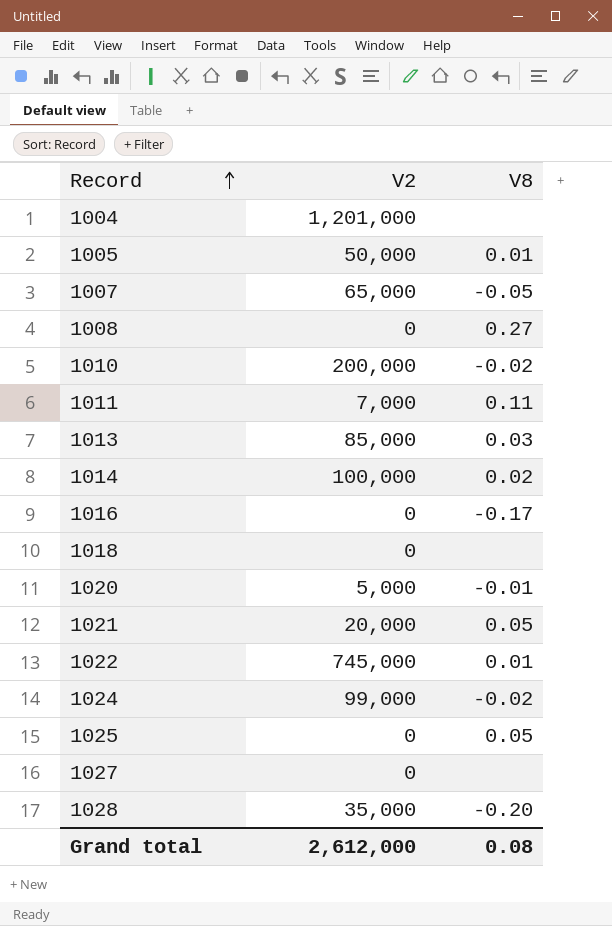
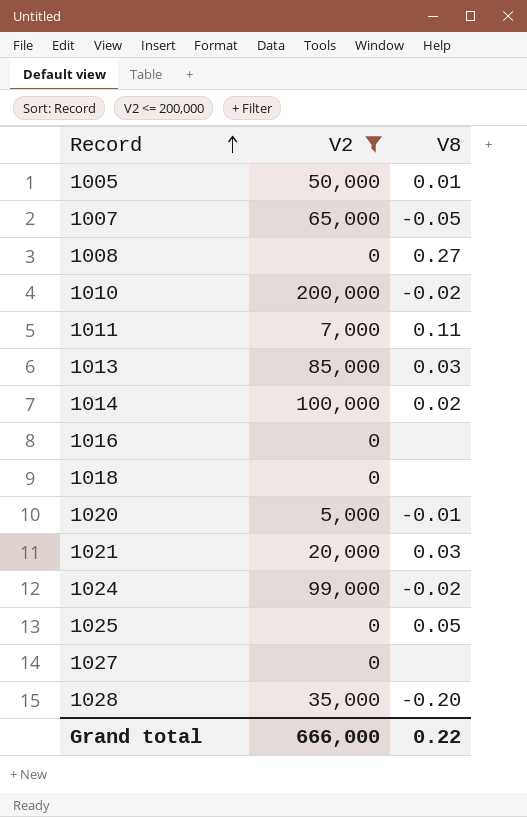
filter: none -> V2 <= 200,000
1016 | V8: -0.17 -> none
1021 | V8: 0.05 -> 0.03
Grand total | V2: 2,612,000 -> 666,000
Grand total | V8: 0.08 -> 0.22

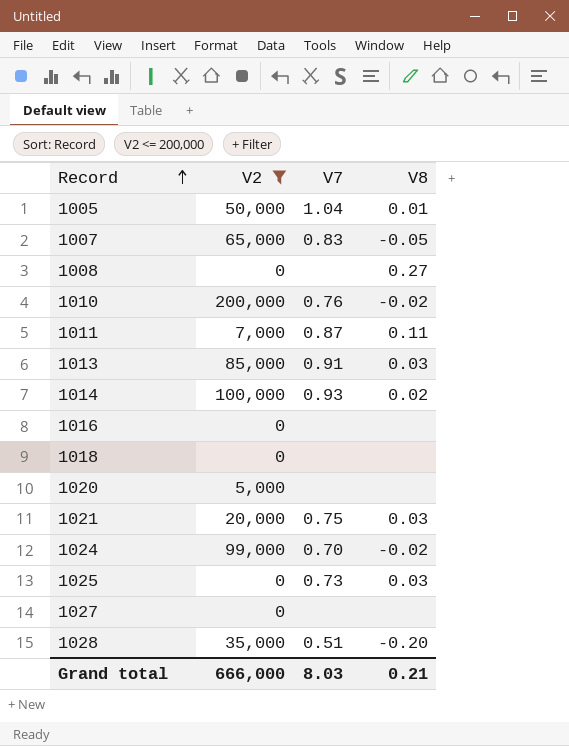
column V7 | position: none -> 3
1020 | V8: -0.01 -> none
1025 | V8: 0.05 -> 0.03
Grand total | V8: 0.22 -> 0.21

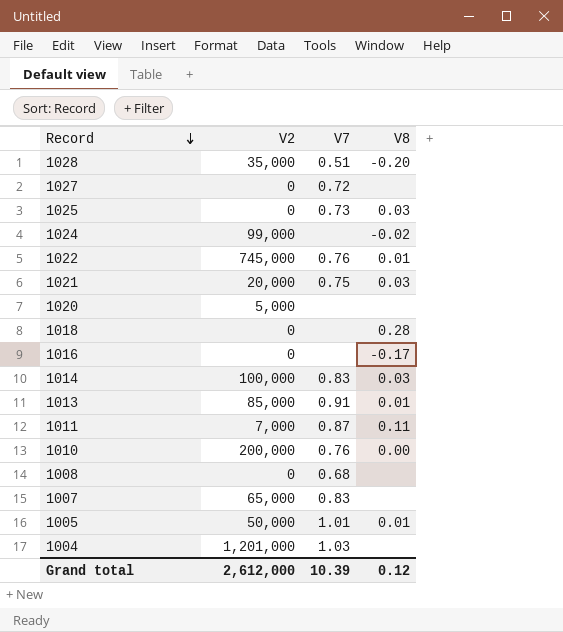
filter: V2 <= 200,000 -> none
row order: Record ascending -> Record descending
1027 | V7: none -> 0.72
1024 | V7: 0.70 -> none
1018 | V8: none -> 0.28
1016 | V8: none -> -0.17
1014 | V7: 0.93 -> 0.83
1014 | V8: 0.02 -> 0.03
1013 | V8: 0.03 -> 0.01
1010 | V8: -0.02 -> 0.00
1008 | V7: none -> 0.68
1008 | V8: 0.27 -> none
1007 | V8: -0.05 -> none
1005 | V7: 1.04 -> 1.01
Grand total | V2: 666,000 -> 2,612,000
Grand total | V7: 8.03 -> 10.39
Grand total | V8: 0.21 -> 0.12

